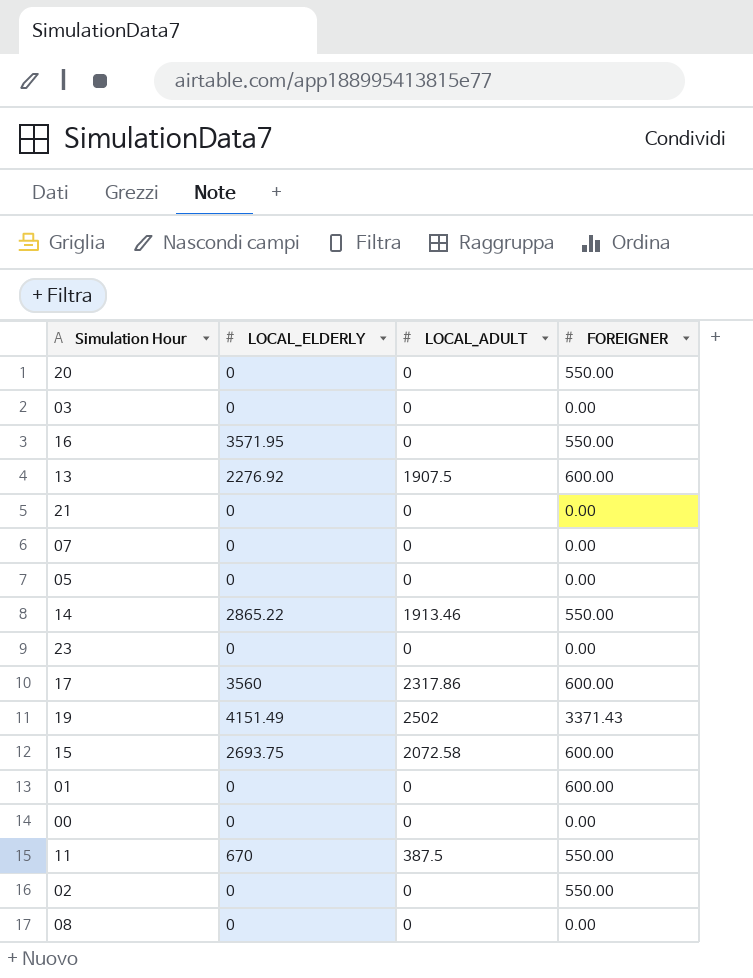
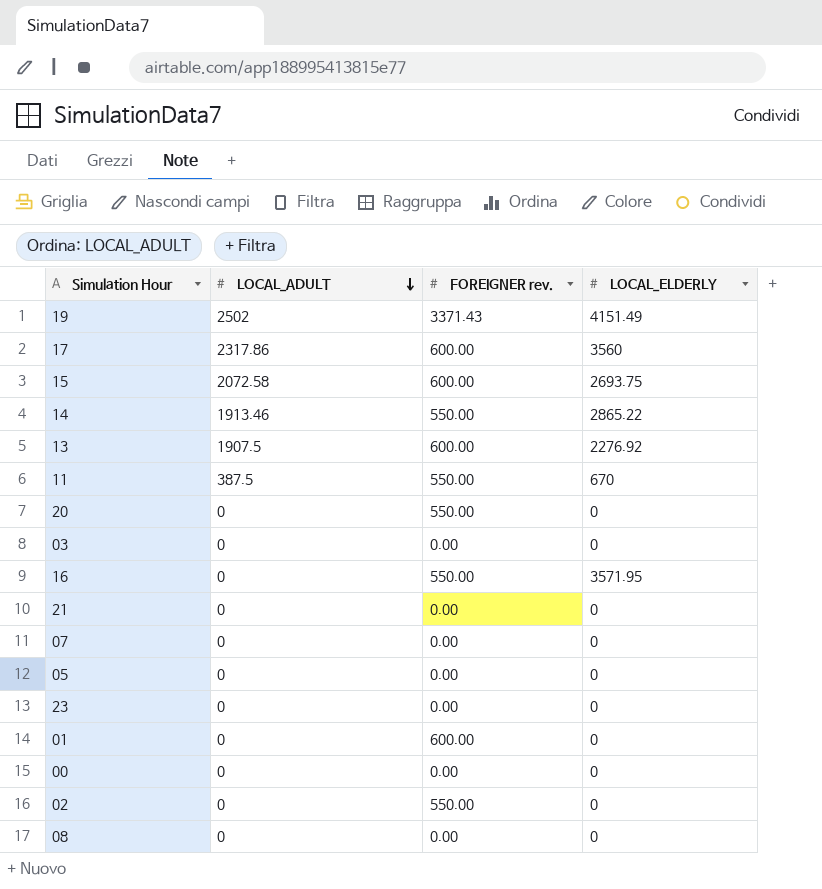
row order: none -> LOCAL_ADULT descending
column name: FOREIGNER -> FOREIGNER rev.
column LOCAL_ELDERLY | position: 2 -> 4

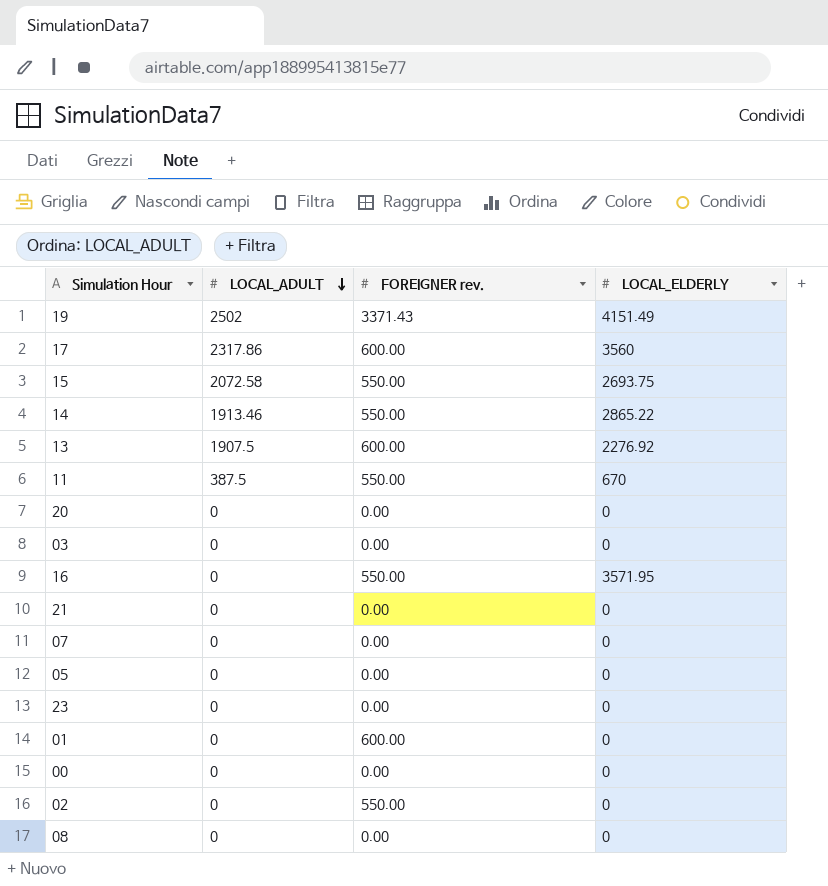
15 | FOREIGNER rev.: 600.00 -> 550.00
20 | FOREIGNER rev.: 550.00 -> 0.00

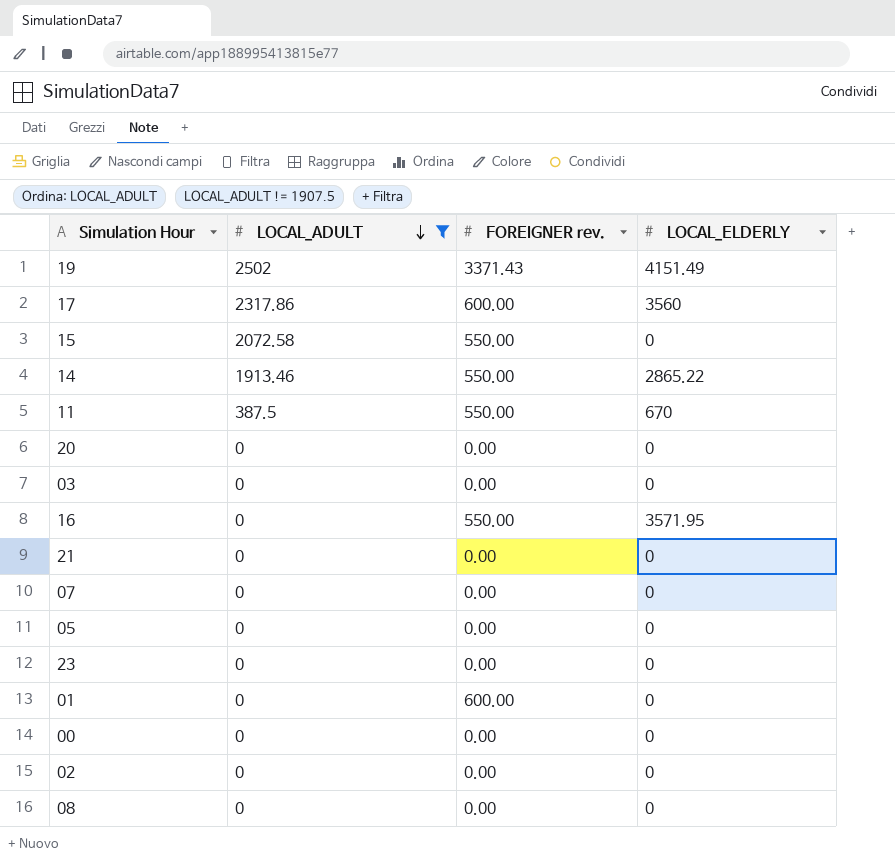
filter: none -> LOCAL_ADULT != 1907.5
15 | LOCAL_ELDERLY: 2693.75 -> 0
02 | FOREIGNER rev.: 550.00 -> 0.00

